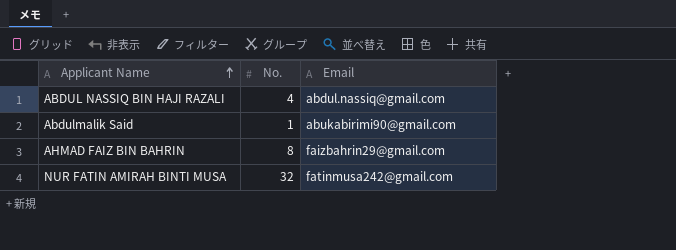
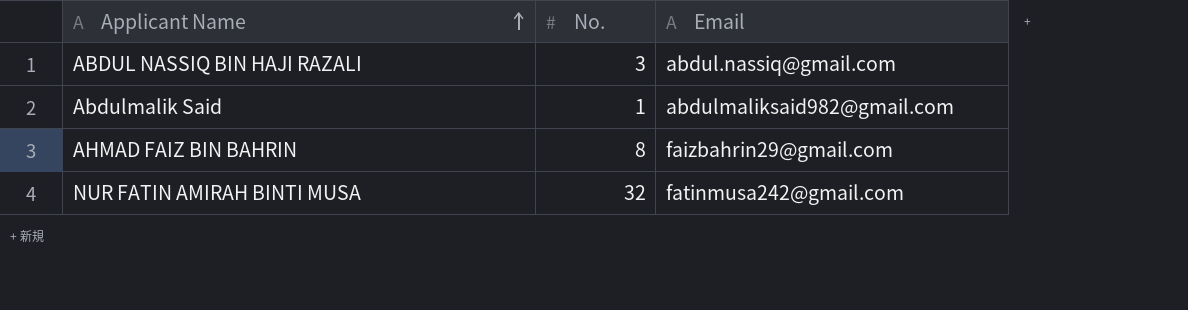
ABDUL NASSIQ BIN HAJI RAZALI | No.: 4 -> 3
Abdulmalik Said | Email: abukabirimi90@gmail.com -> abdulmaliksaid982@gmail.com

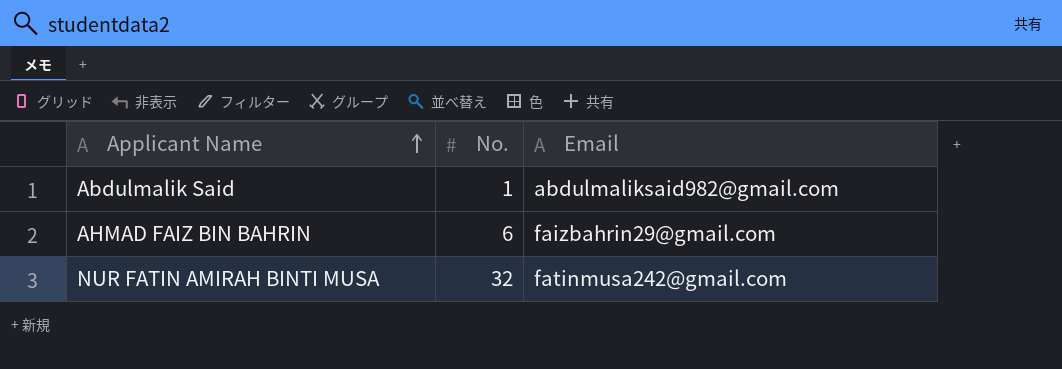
row ABDUL NASSIQ BIN HAJI RAZALI: 3 | abdul.nassiq@gmail.com -> none
AHMAD FAIZ BIN BAHRIN | No.: 8 -> 6

